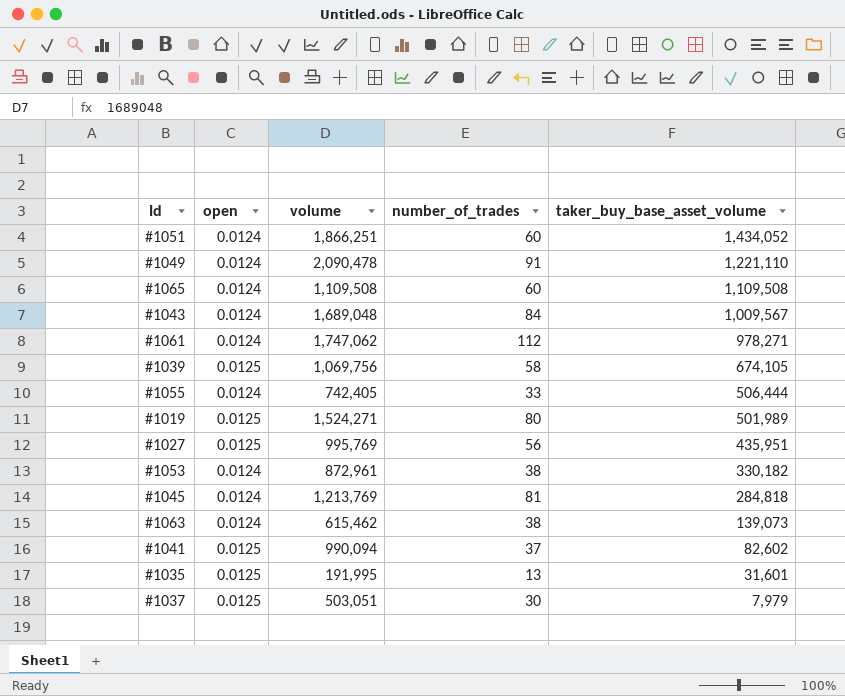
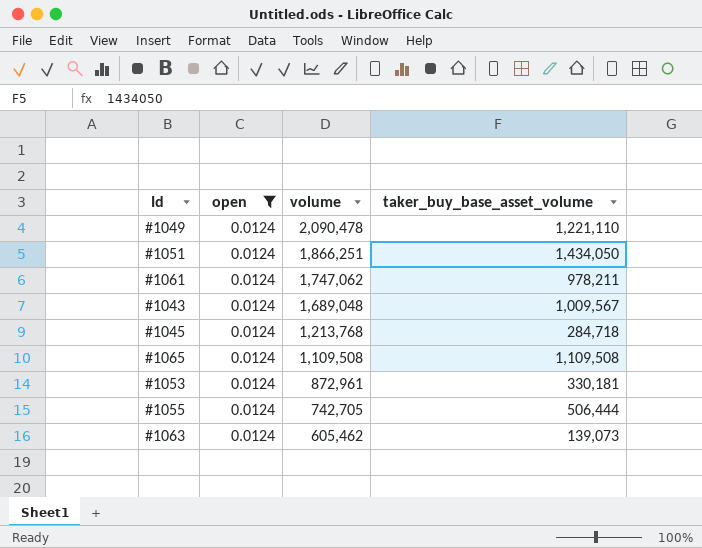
filter: none -> open = 0.0124
row order: taker_buy_base_asset_volume descending -> volume descending
column number_of_trades | position: 4 -> none
#1051 | taker_buy_base_asset_volume: 1,434,052 -> 1,434,050
#1061 | taker_buy_base_asset_volume: 978,271 -> 978,211
#1045 | volume: 1,213,769 -> 1,213,768
#1045 | taker_buy_base_asset_volume: 284,818 -> 284,718
#1053 | taker_buy_base_asset_volume: 330,182 -> 330,181
#1055 | volume: 742,405 -> 742,705
#1063 | volume: 615,462 -> 605,462

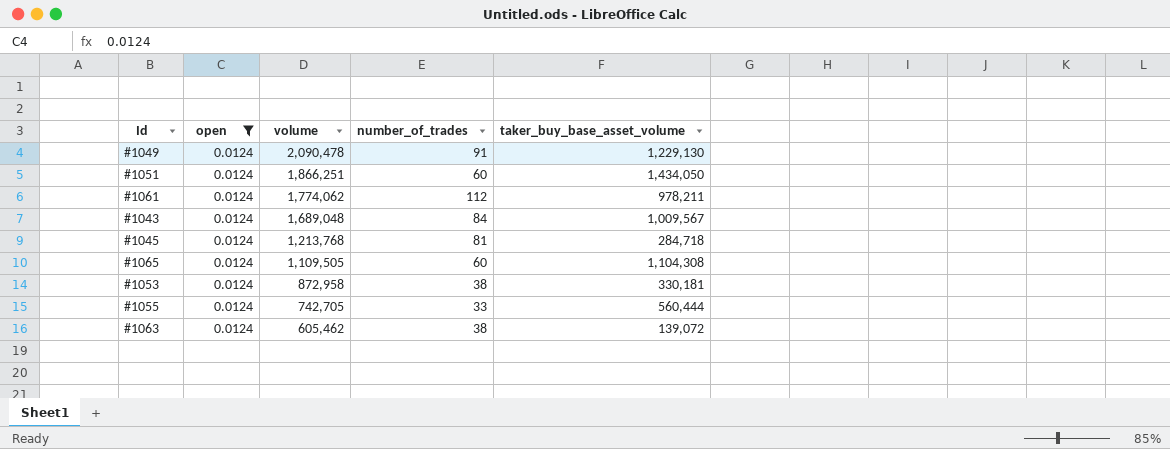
column number_of_trades | position: none -> 4
#1049 | taker_buy_base_asset_volume: 1,221,110 -> 1,229,130
#1061 | volume: 1,747,062 -> 1,774,062
#1065 | volume: 1,109,508 -> 1,109,505
#1065 | taker_buy_base_asset_volume: 1,109,508 -> 1,104,308
#1053 | volume: 872,961 -> 872,958
#1055 | taker_buy_base_asset_volume: 506,444 -> 560,444
#1063 | taker_buy_base_asset_volume: 139,073 -> 139,072

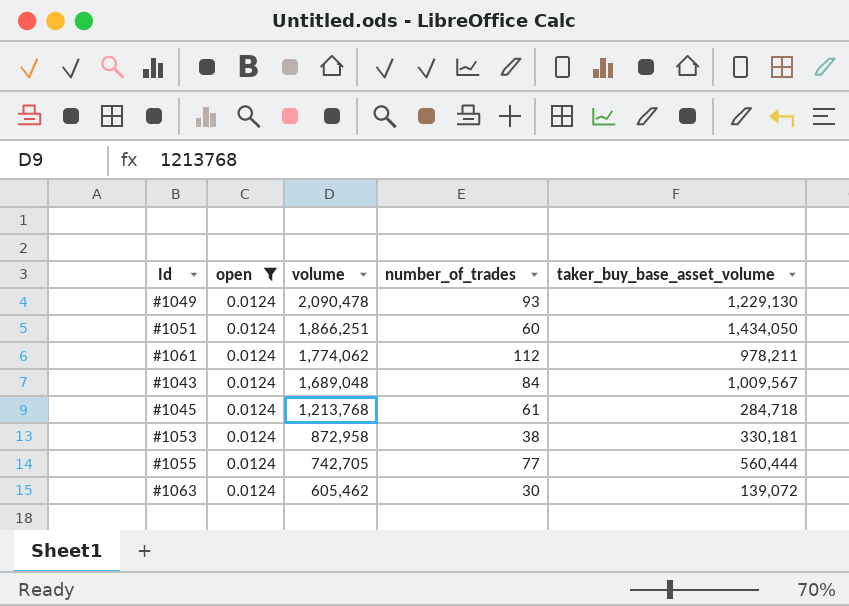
row #1065: 0.0124 | 1,109,505 | 60 | 1,104,308 -> none
#1049 | number_of_trades: 91 -> 93
#1045 | number_of_trades: 81 -> 61
#1055 | number_of_trades: 33 -> 77
#1063 | number_of_trades: 38 -> 30

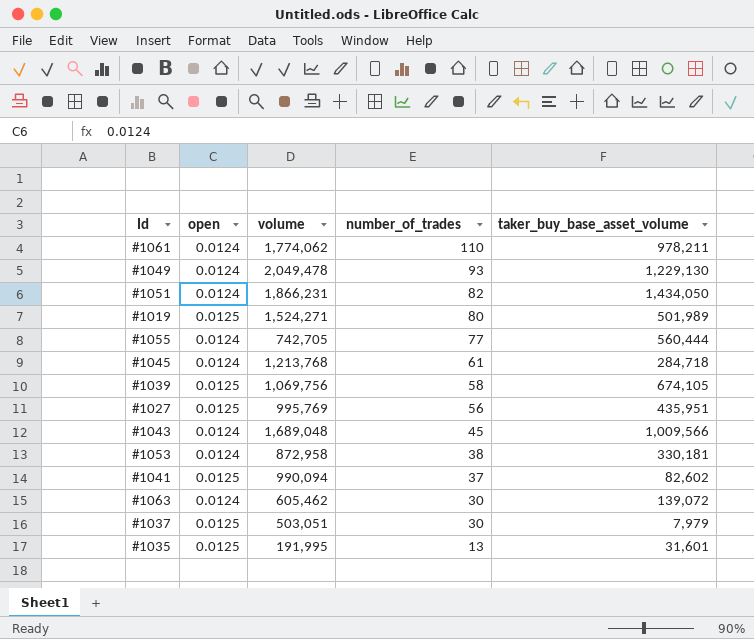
filter: open = 0.0124 -> none
row order: volume descending -> number_of_trades descending
#1061 | number_of_trades: 112 -> 110
#1049 | volume: 2,090,478 -> 2,049,478
#1051 | volume: 1,866,251 -> 1,866,231
#1051 | number_of_trades: 60 -> 82
#1043 | number_of_trades: 84 -> 45
#1043 | taker_buy_base_asset_volume: 1,009,567 -> 1,009,566

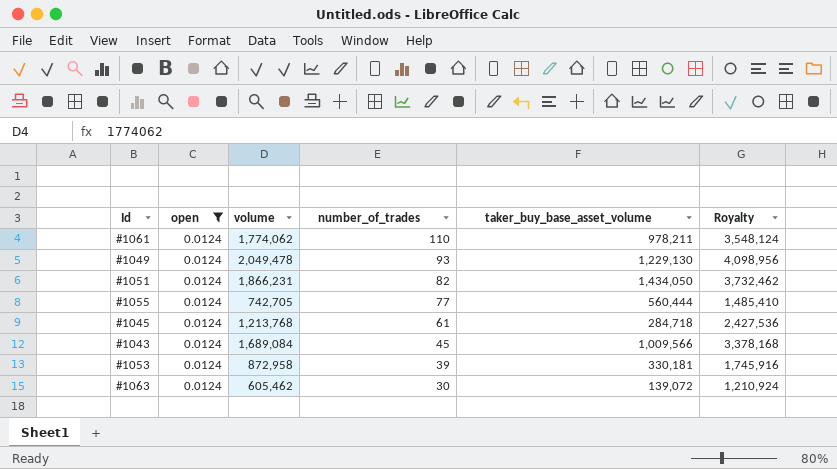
filter: none -> open = 0.0124
column Royalty | formula: none -> [volume] * 2
#1043 | volume: 1,689,048 -> 1,689,084
#1053 | number_of_trades: 38 -> 39

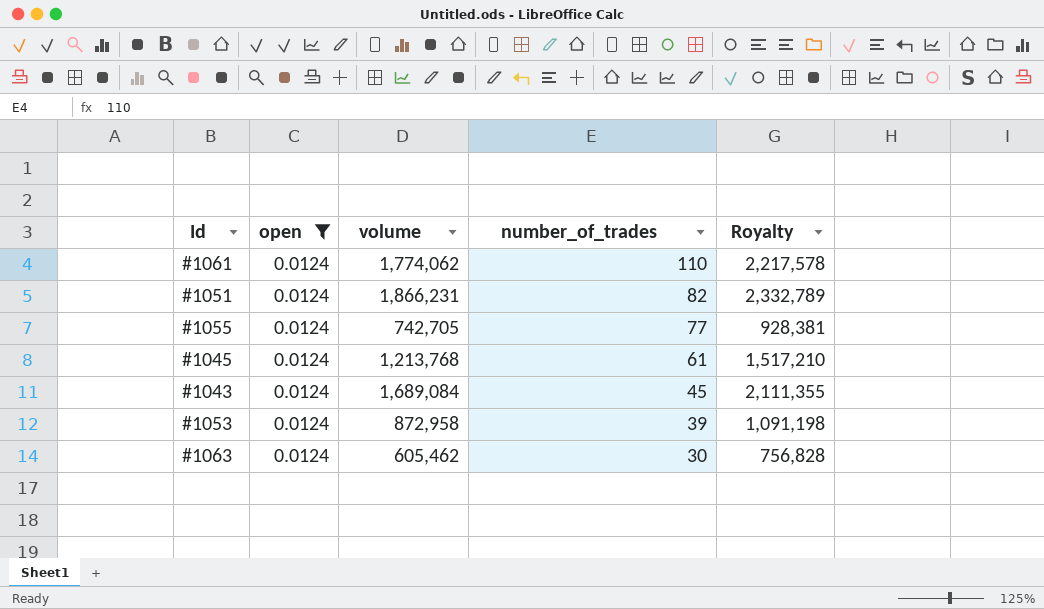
column taker_buy_base_asset_volume | position: 5 -> none
column Royalty | formula: [volume] * 2 -> [volume] * 1.25
row #1049: 0.0124 | 2,049,478 | 93 | 1,229,130 | 4,098,956 -> none

